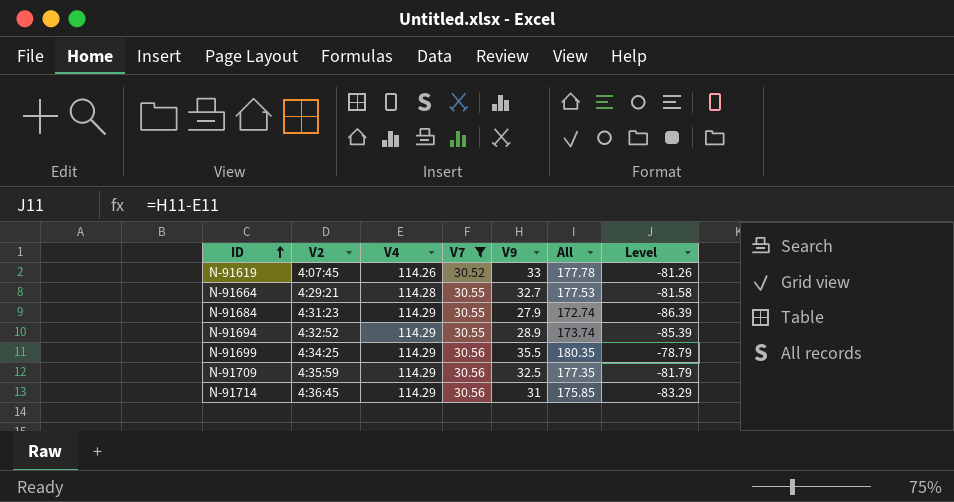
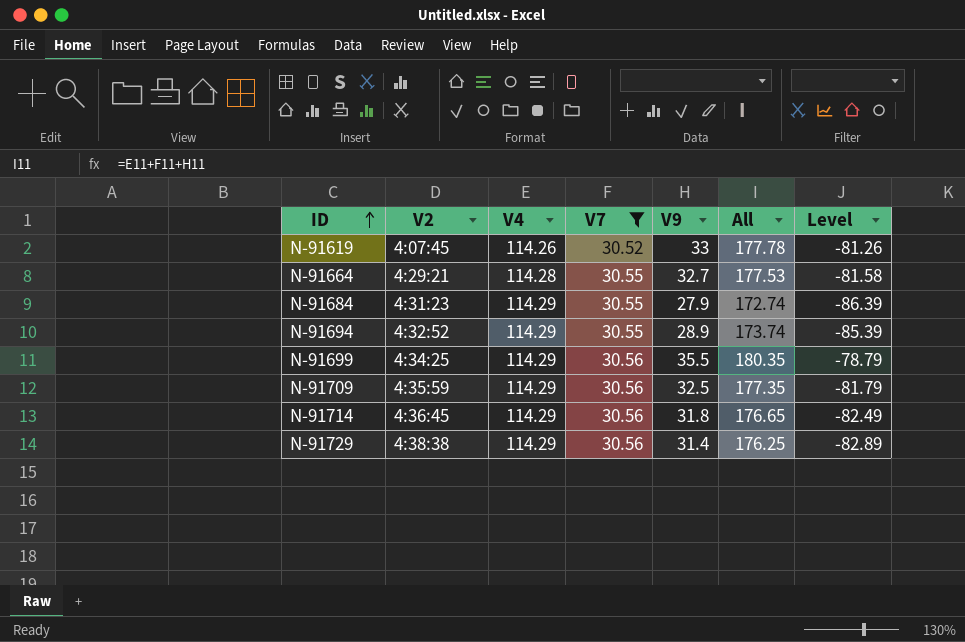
N-91714 | V9: 31 -> 31.8
N-91714 | All: 175.85 -> 176.65
N-91714 | Level: -83.29 -> -82.49
row N-91729: none -> 4:38:38 | 114.29 | 30.56 | 31.4 | 176.25 | -82.89

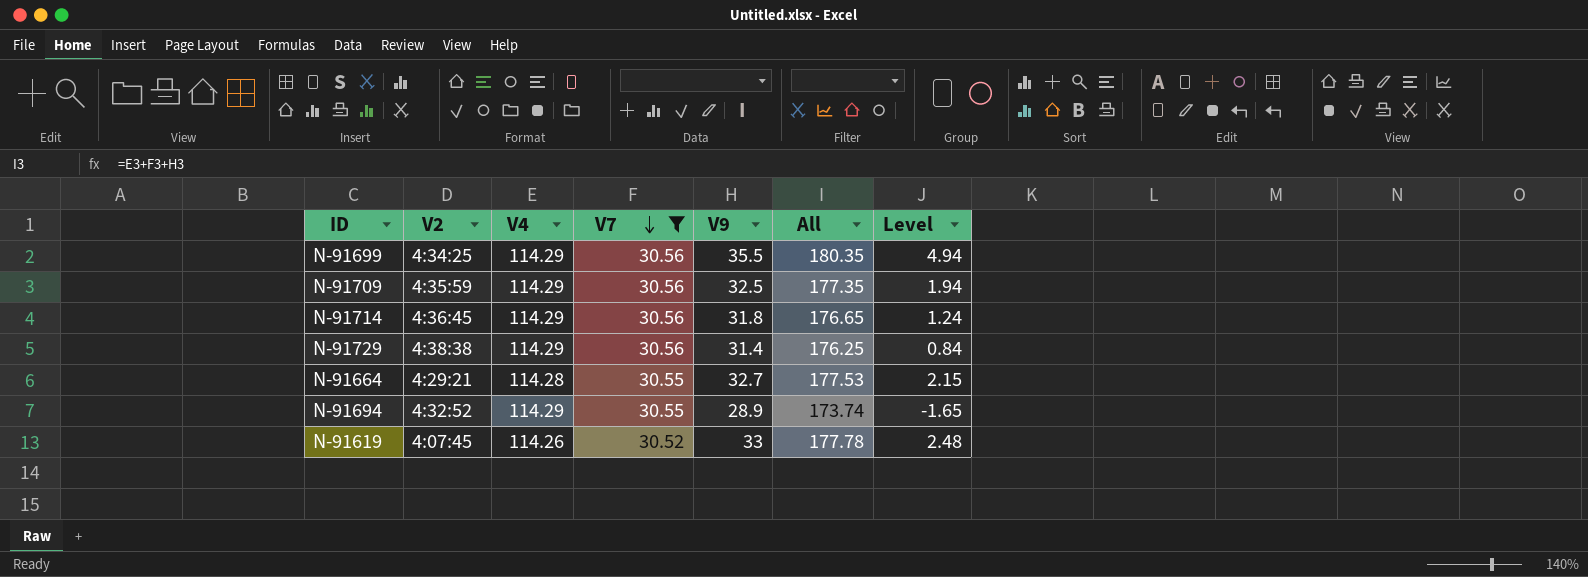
row order: ID ascending -> V7 descending
column Level | formula: [V9] - [V4] -> [V9] - [V7]
row N-91684: 4:31:23 | 114.29 | 30.55 | 27.9 | 172.74 | -86.39 -> none

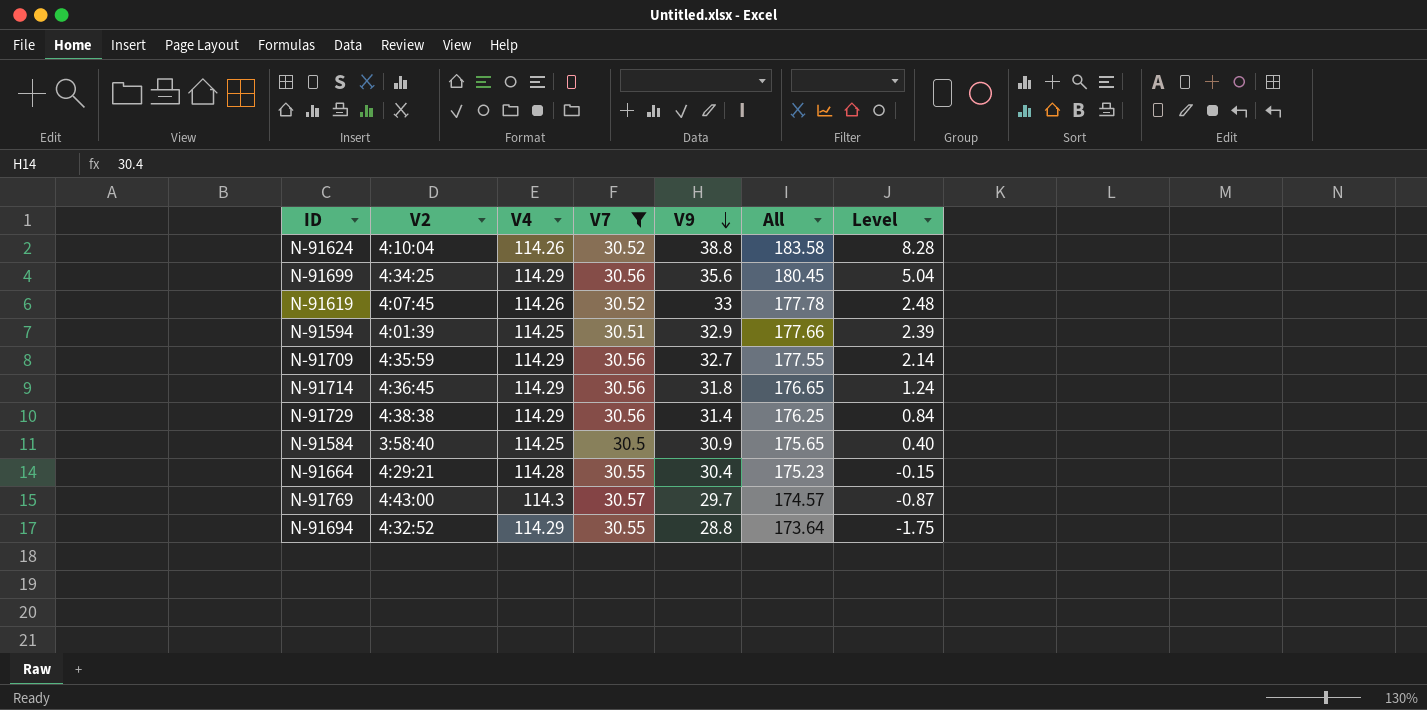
row order: V7 descending -> V9 descending
row N-91624: none -> 4:10:04 | 114.26 | 30.52 | 38.8 | 183.58 | 8.28
N-91699 | V9: 35.5 -> 35.6
N-91699 | All: 180.35 -> 180.45
N-91699 | Level: 4.94 -> 5.04
row N-91594: none -> 4:01:39 | 114.25 | 30.51 | 32.9 | 177.66 | 2.39
N-91709 | V9: 32.5 -> 32.7
N-91709 | All: 177.35 -> 177.55
N-91709 | Level: 1.94 -> 2.14
row N-91584: none -> 3:58:40 | 114.25 | 30.5 | 30.9 | 175.65 | 0.40
N-91664 | V9: 32.7 -> 30.4
N-91664 | All: 177.53 -> 175.23
N-91664 | Level: 2.15 -> -0.15
row N-91769: none -> 4:43:00 | 114.3 | 30.57 | 29.7 | 174.57 | -0.87
N-91694 | V9: 28.9 -> 28.8
N-91694 | All: 173.74 -> 173.64
N-91694 | Level: -1.65 -> -1.75

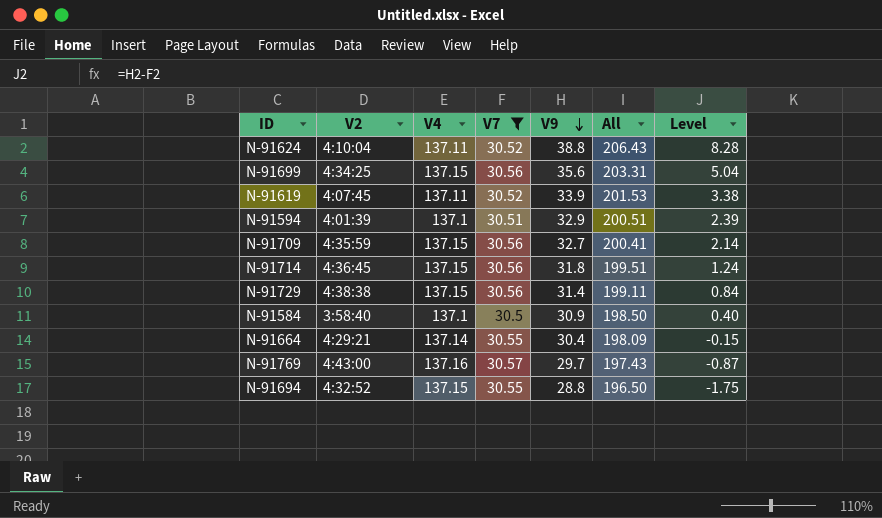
N-91624 | V4: 114.26 -> 137.11
N-91624 | All: 183.58 -> 206.43
N-91699 | V4: 114.29 -> 137.15
N-91699 | All: 180.45 -> 203.31
N-91619 | V4: 114.26 -> 137.11
N-91619 | V9: 33 -> 33.9
N-91619 | All: 177.78 -> 201.53
N-91619 | Level: 2.48 -> 3.38
N-91594 | V4: 114.25 -> 137.1
N-91594 | All: 177.66 -> 200.51
N-91709 | V4: 114.29 -> 137.15
N-91709 | All: 177.55 -> 200.41
N-91714 | V4: 114.29 -> 137.15
N-91714 | All: 176.65 -> 199.51
N-91729 | V4: 114.29 -> 137.15
N-91729 | All: 176.25 -> 199.11
N-91584 | V4: 114.25 -> 137.1
N-91584 | All: 175.65 -> 198.50
N-91664 | V4: 114.28 -> 137.14
N-91664 | All: 175.23 -> 198.09
N-91769 | V4: 114.3 -> 137.16
N-91769 | All: 174.57 -> 197.43
N-91694 | V4: 114.29 -> 137.15
N-91694 | All: 173.64 -> 196.50

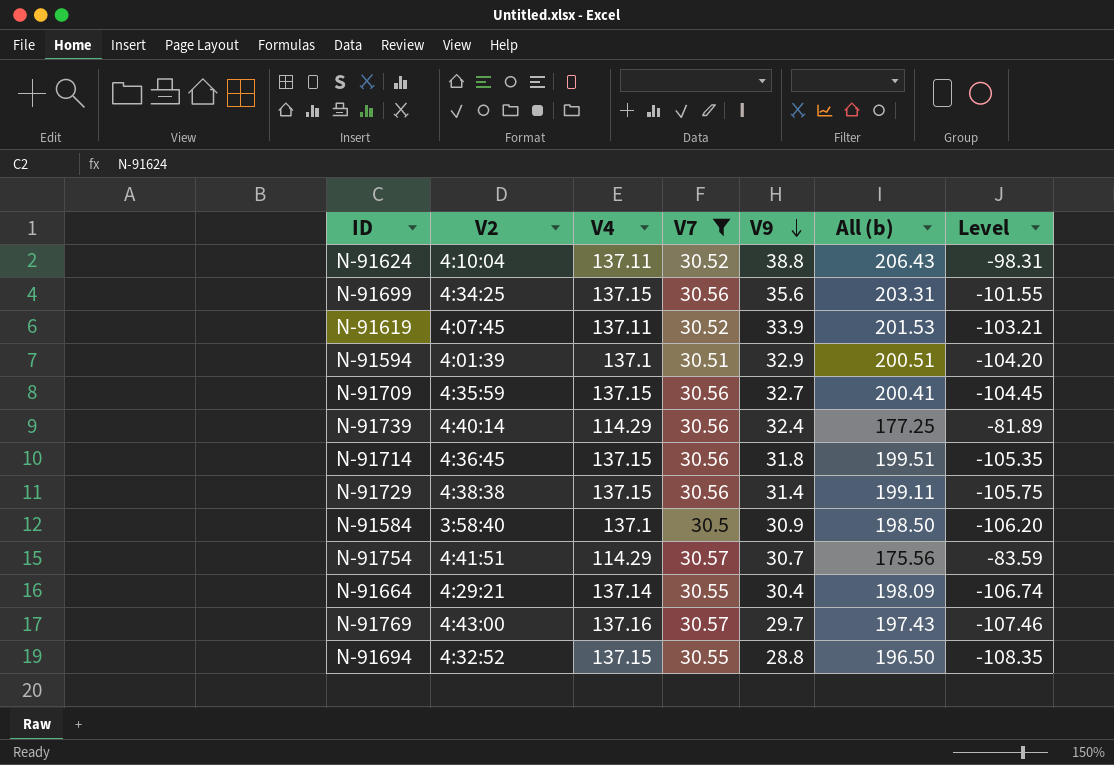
column name: All -> All (b)
column Level | formula: [V9] - [V7] -> [V9] - [V4]
row N-91739: none -> 4:40:14 | 114.29 | 30.56 | 32.4 | 177.25 | -81.89
row N-91754: none -> 4:41:51 | 114.29 | 30.57 | 30.7 | 175.56 | -83.59

